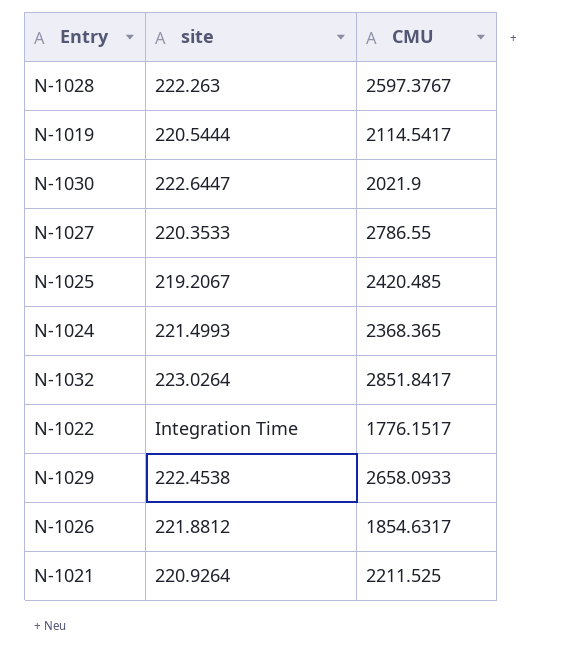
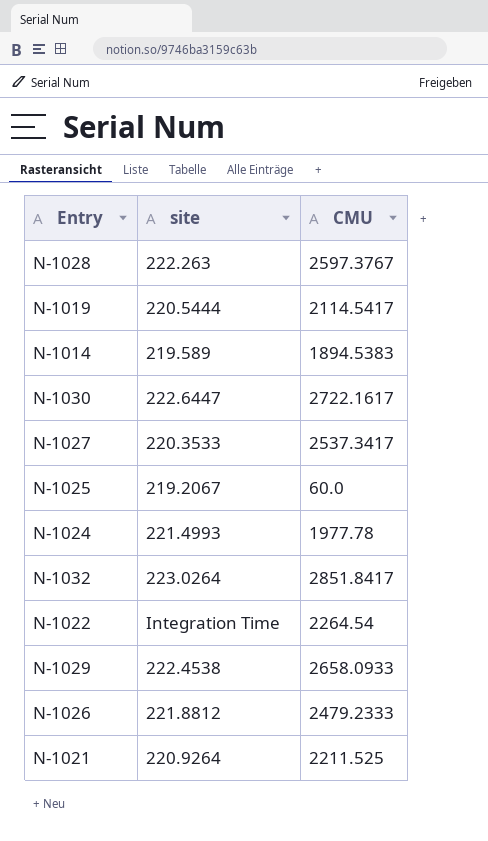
row N-1014: none -> 219.589 | 1894.5383
N-1030 | CMU: 2021.9 -> 2722.1617
N-1027 | CMU: 2786.55 -> 2537.3417
N-1025 | CMU: 2420.485 -> 60.0
N-1024 | CMU: 2368.365 -> 1977.78
N-1022 | CMU: 1776.1517 -> 2264.54
N-1026 | CMU: 1854.6317 -> 2479.2333

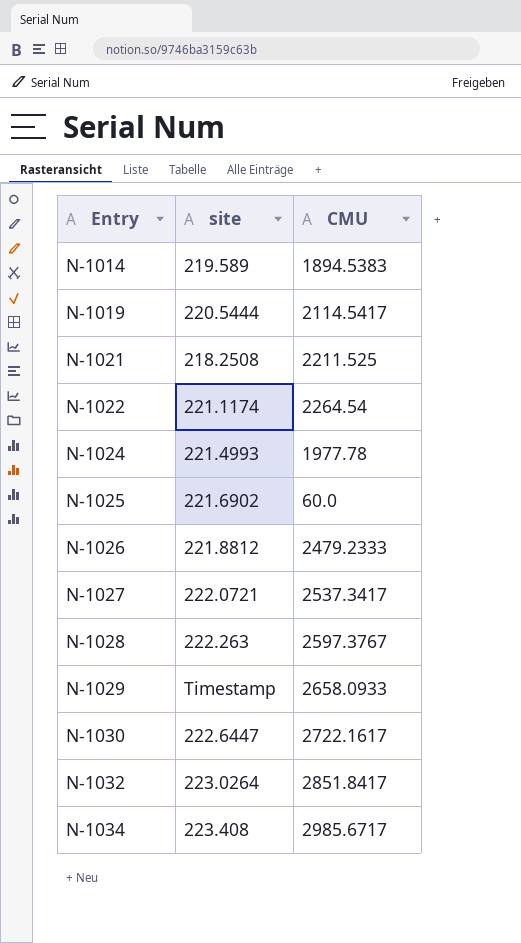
row order: none -> Entry ascending
N-1021 | site: 220.9264 -> 218.2508
N-1022 | site: Integration Time -> 221.1174
N-1025 | site: 219.2067 -> 221.6902
N-1027 | site: 220.3533 -> 222.0721
N-1029 | site: 222.4538 -> Timestamp
row N-1034: none -> 223.408 | 2985.6717

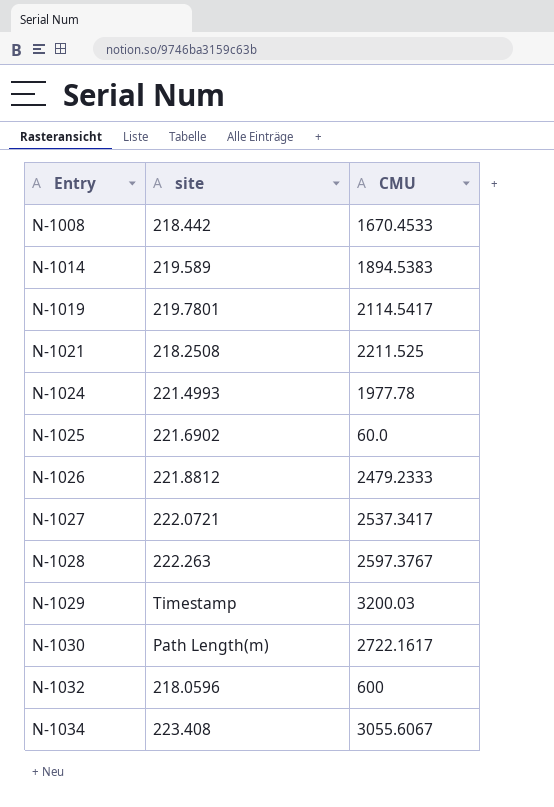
row N-1022: 221.1174 | 2264.54 -> none
row N-1008: none -> 218.442 | 1670.4533
N-1019 | site: 220.5444 -> 219.7801
N-1029 | CMU: 2658.0933 -> 3200.03
N-1030 | site: 222.6447 -> Path Length(m)
N-1032 | site: 223.0264 -> 218.0596
N-1032 | CMU: 2851.8417 -> 600
N-1034 | CMU: 2985.6717 -> 3055.6067

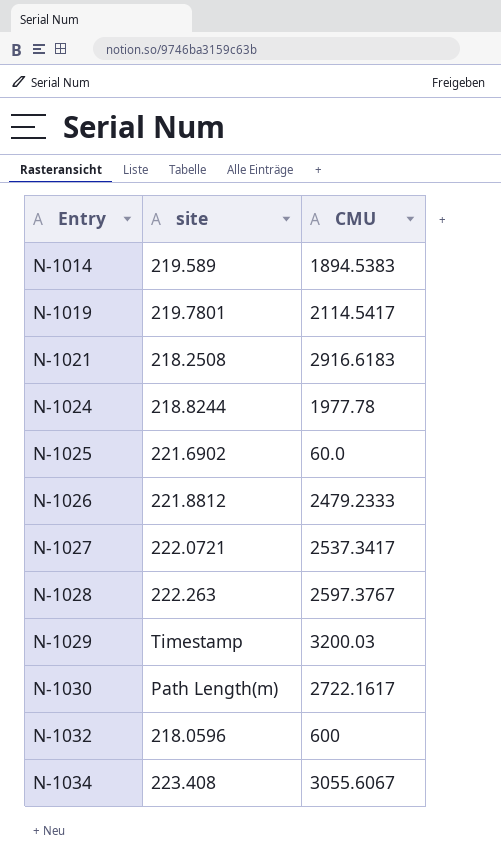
row N-1008: 218.442 | 1670.4533 -> none
N-1021 | CMU: 2211.525 -> 2916.6183
N-1024 | site: 221.4993 -> 218.8244

